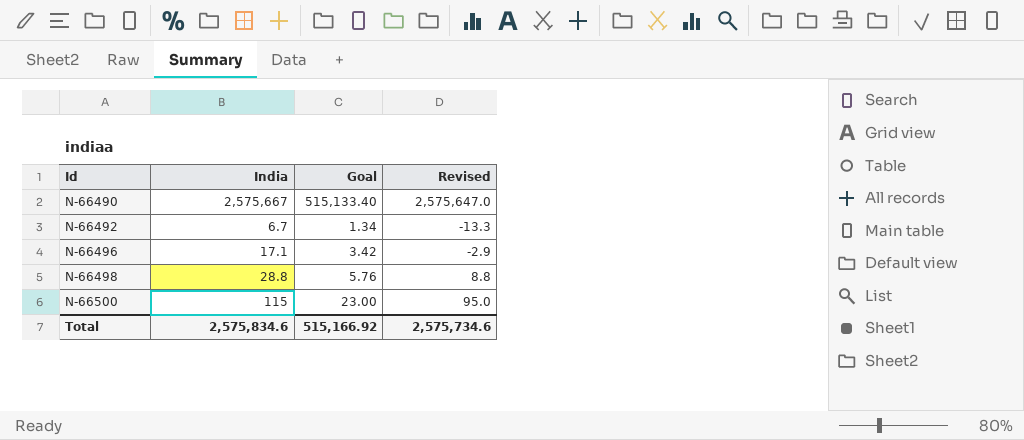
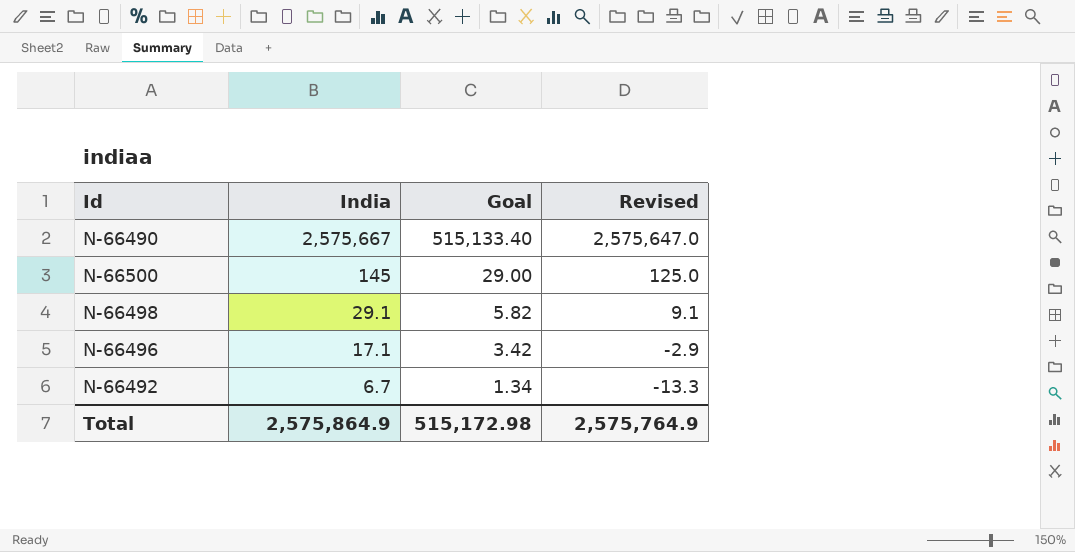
row order: Id ascending -> India descending
N-66500 | India: 115 -> 145
N-66500 | Goal: 23.00 -> 29.00
N-66500 | Revised: 95.0 -> 125.0
N-66498 | India: 28.8 -> 29.1
N-66498 | Goal: 5.76 -> 5.82
N-66498 | Revised: 8.8 -> 9.1
Total | India: 2,575,834.6 -> 2,575,864.9
Total | Goal: 515,166.92 -> 515,172.98
Total | Revised: 2,575,734.6 -> 2,575,764.9

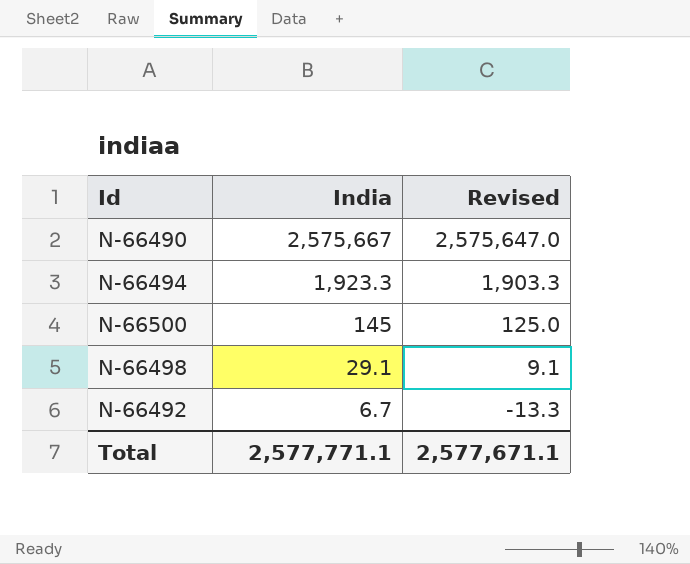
column Goal | formula: [India] * 0.2 -> none
row N-66496: 17.1 | 3.42 | -2.9 -> none
row N-66494: none -> 1,923.3 | 1,903.3
Total | India: 2,575,864.9 -> 2,577,771.1
Total | Revised: 2,575,764.9 -> 2,577,671.1

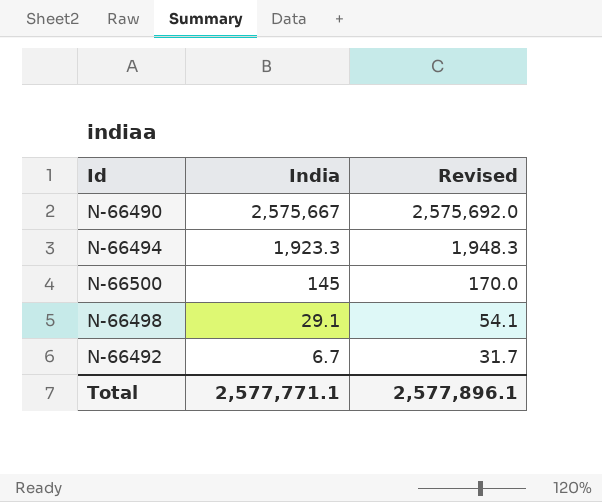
column Revised | formula: [India] - 20 -> [India] + 25
Total | Revised: 2,577,671.1 -> 2,577,896.1

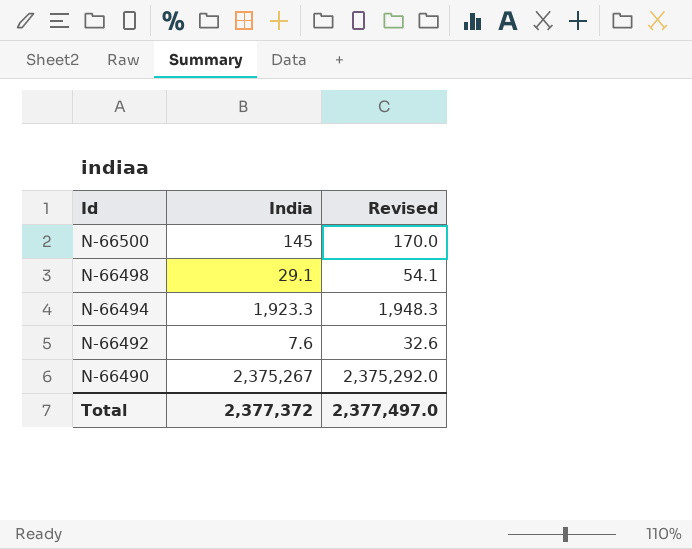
row order: India descending -> Id descending
N-66492 | India: 6.7 -> 7.6
N-66492 | Revised: 31.7 -> 32.6
N-66490 | India: 2,575,667 -> 2,375,267
N-66490 | Revised: 2,575,692.0 -> 2,375,292.0
Total | India: 2,577,771.1 -> 2,377,372
Total | Revised: 2,577,896.1 -> 2,377,497.0

